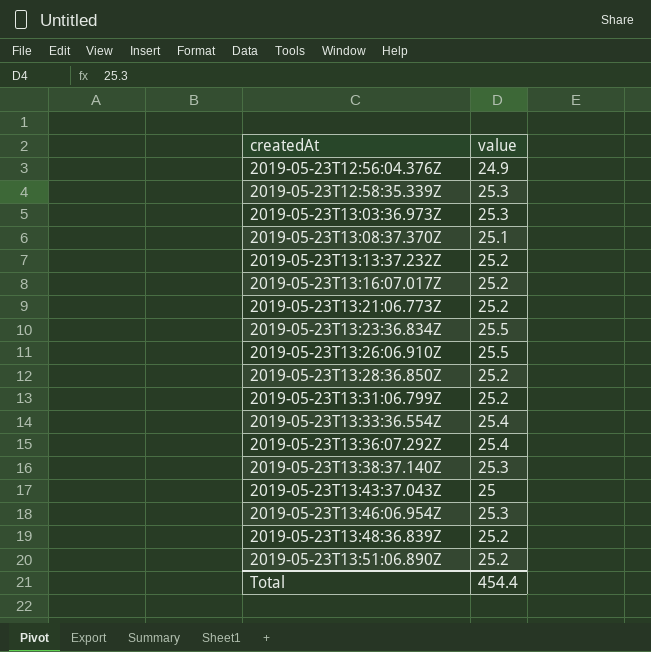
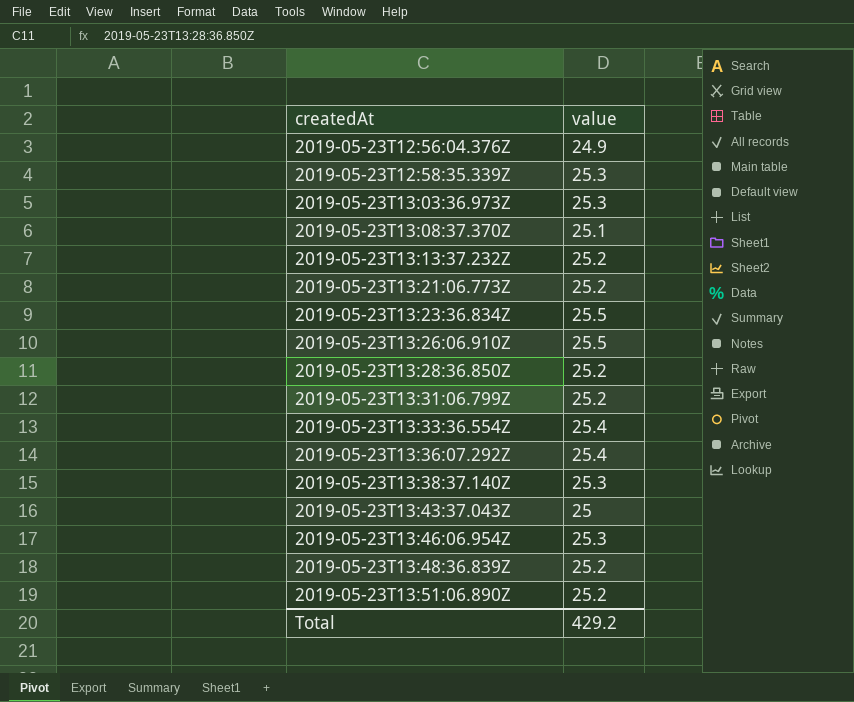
row 2019-05-23T13:16:07.017Z: 25.2 -> none
Total | value: 454.4 -> 429.2

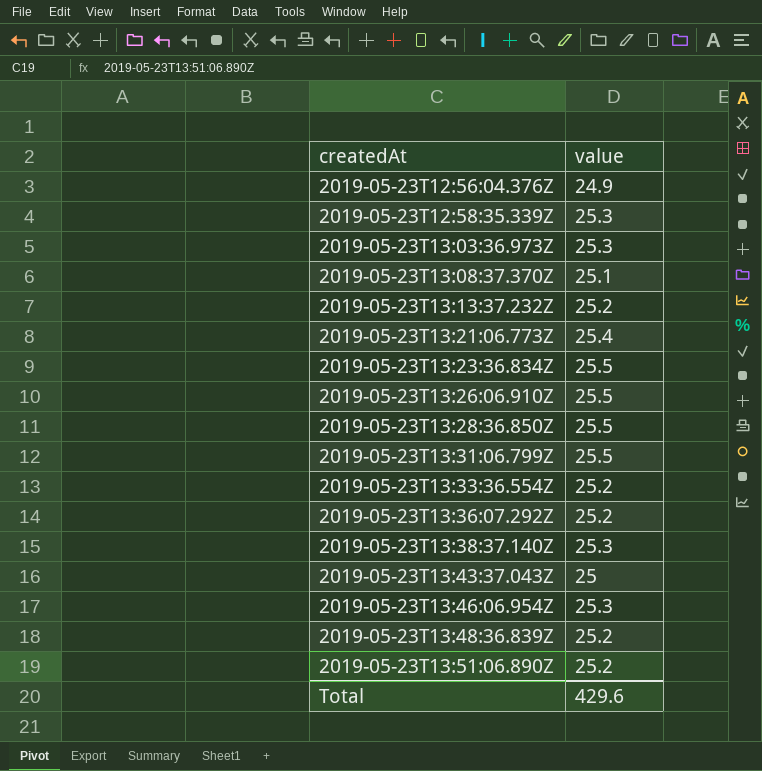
2019-05-23T13:21:06.773Z | value: 25.2 -> 25.4
2019-05-23T13:28:36.850Z | value: 25.2 -> 25.5
2019-05-23T13:31:06.799Z | value: 25.2 -> 25.5
2019-05-23T13:33:36.554Z | value: 25.4 -> 25.2
2019-05-23T13:36:07.292Z | value: 25.4 -> 25.2
Total | value: 429.2 -> 429.6

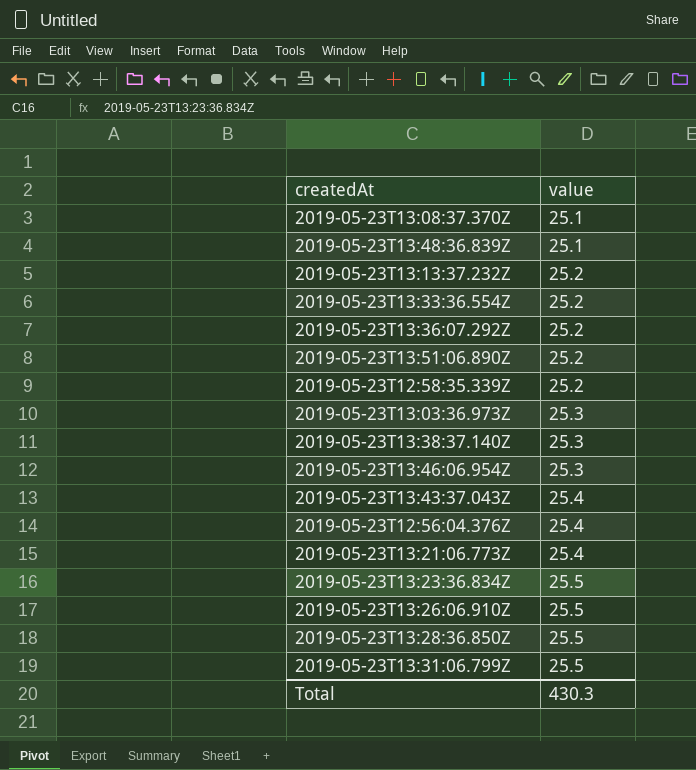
row order: createdAt ascending -> value ascending
2019-05-23T13:48:36.839Z | value: 25.2 -> 25.1
2019-05-23T12:58:35.339Z | value: 25.3 -> 25.2
2019-05-23T13:43:37.043Z | value: 25 -> 25.4
2019-05-23T12:56:04.376Z | value: 24.9 -> 25.4
Total | value: 429.6 -> 430.3

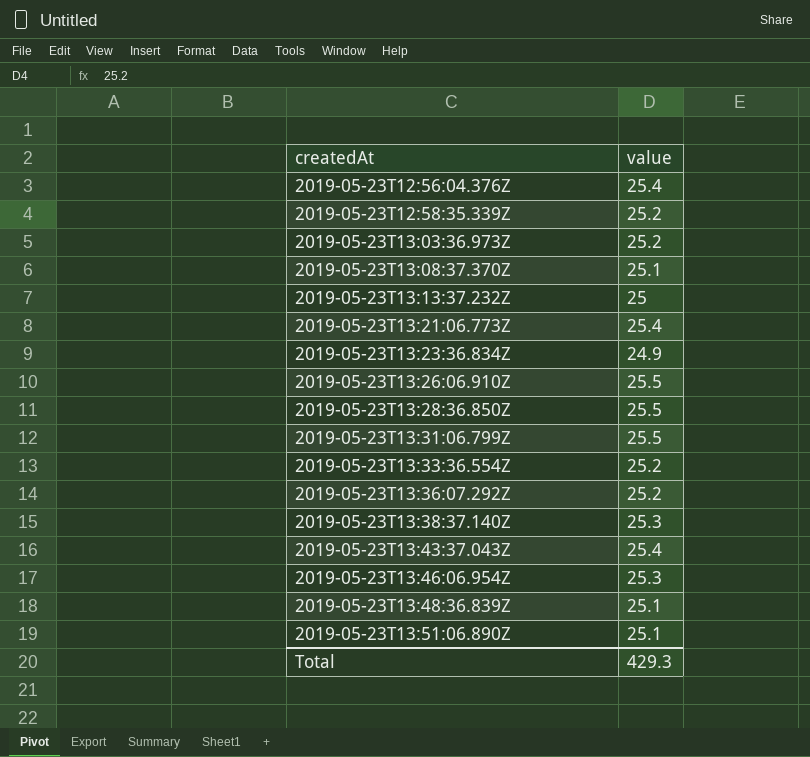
row order: value ascending -> createdAt ascending
2019-05-23T13:03:36.973Z | value: 25.3 -> 25.2
2019-05-23T13:13:37.232Z | value: 25.2 -> 25
2019-05-23T13:23:36.834Z | value: 25.5 -> 24.9
2019-05-23T13:51:06.890Z | value: 25.2 -> 25.1
Total | value: 430.3 -> 429.3

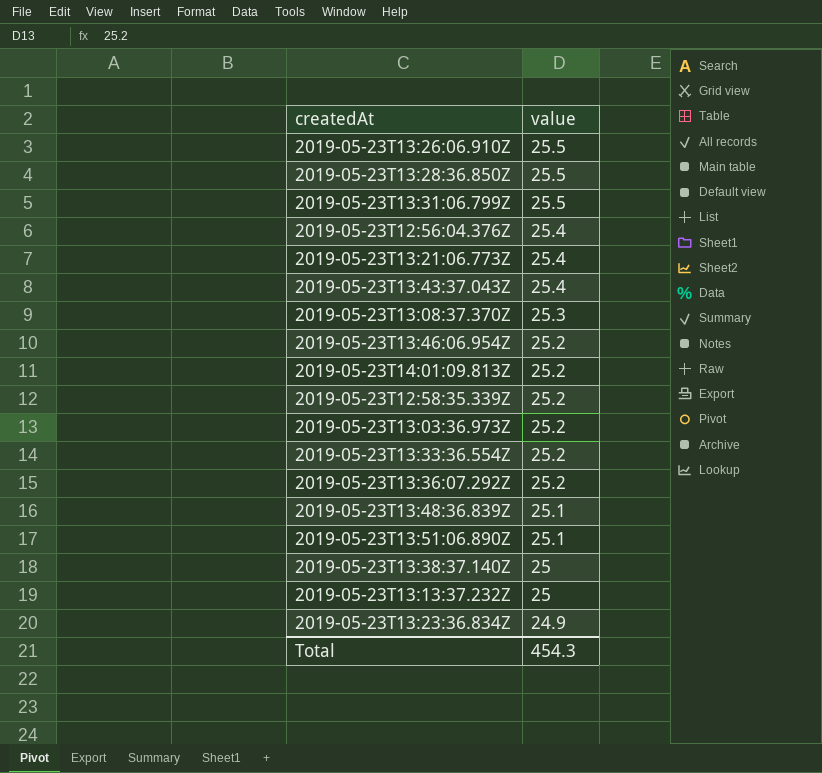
row order: createdAt ascending -> value descending
2019-05-23T13:08:37.370Z | value: 25.1 -> 25.3
2019-05-23T13:46:06.954Z | value: 25.3 -> 25.2
row 2019-05-23T14:01:09.813Z: none -> 25.2
2019-05-23T13:38:37.140Z | value: 25.3 -> 25
Total | value: 429.3 -> 454.3

